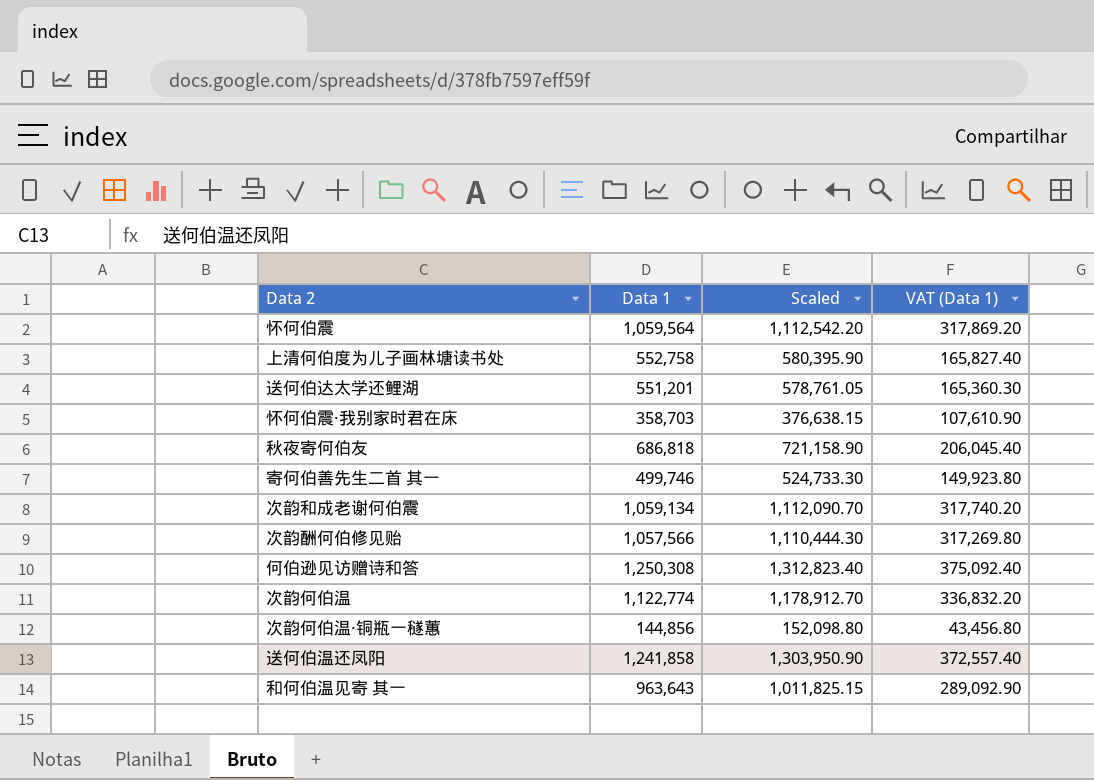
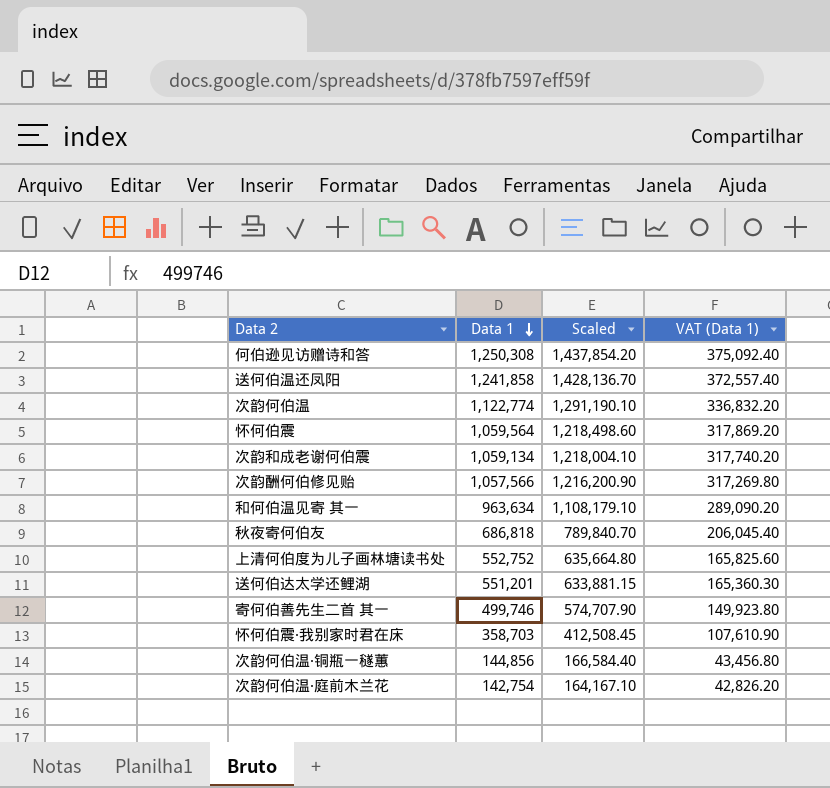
row order: none -> Data 1 descending
column Scaled | formula: [Data 1] * 1.05 -> [Data 1] * 1.15
和何伯温见寄 其一 | Data 1: 963,643 -> 963,634
和何伯温见寄 其一 | VAT (Data 1): 289,092.90 -> 289,090.20
上清何伯度为儿子画林塘读书处 | Data 1: 552,758 -> 552,752
上清何伯度为儿子画林塘读书处 | VAT (Data 1): 165,827.40 -> 165,825.60
row 次韵何伯温·庭前木兰花: none -> 142,754 | 164,167.10 | 42,826.20

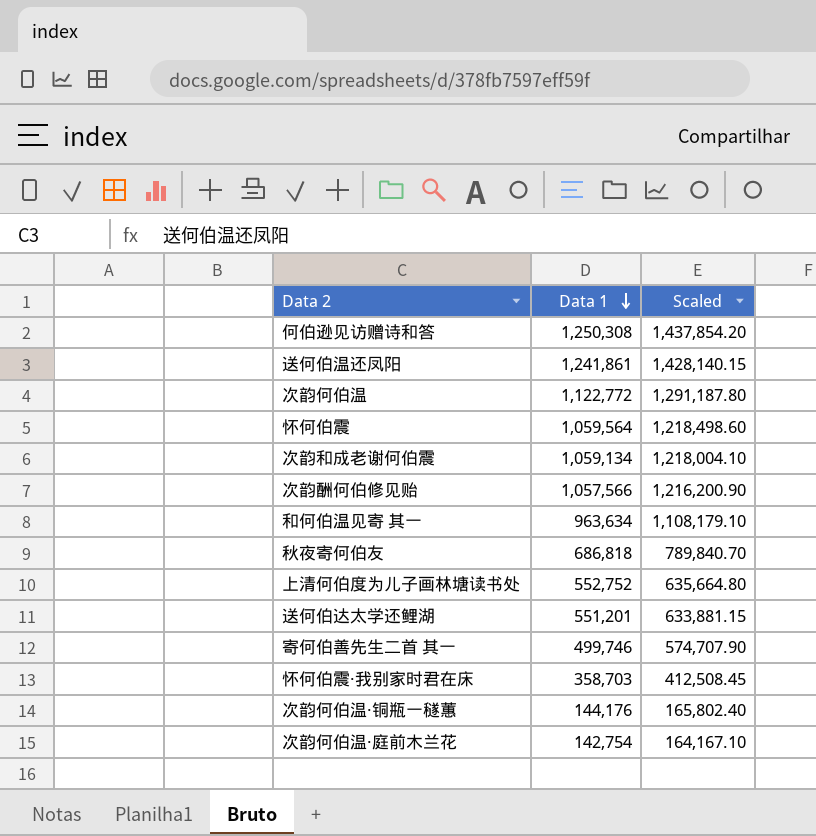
column VAT (Data 1) | formula: [Data 1] * 0.3 -> none
送何伯温还凤阳 | Data 1: 1,241,858 -> 1,241,861
送何伯温还凤阳 | Scaled: 1,428,136.70 -> 1,428,140.15
次韵何伯温 | Data 1: 1,122,774 -> 1,122,772
次韵何伯温 | Scaled: 1,291,190.10 -> 1,291,187.80
次韵何伯温·铜瓶一穟蕙 | Data 1: 144,856 -> 144,176
次韵何伯温·铜瓶一穟蕙 | Scaled: 166,584.40 -> 165,802.40

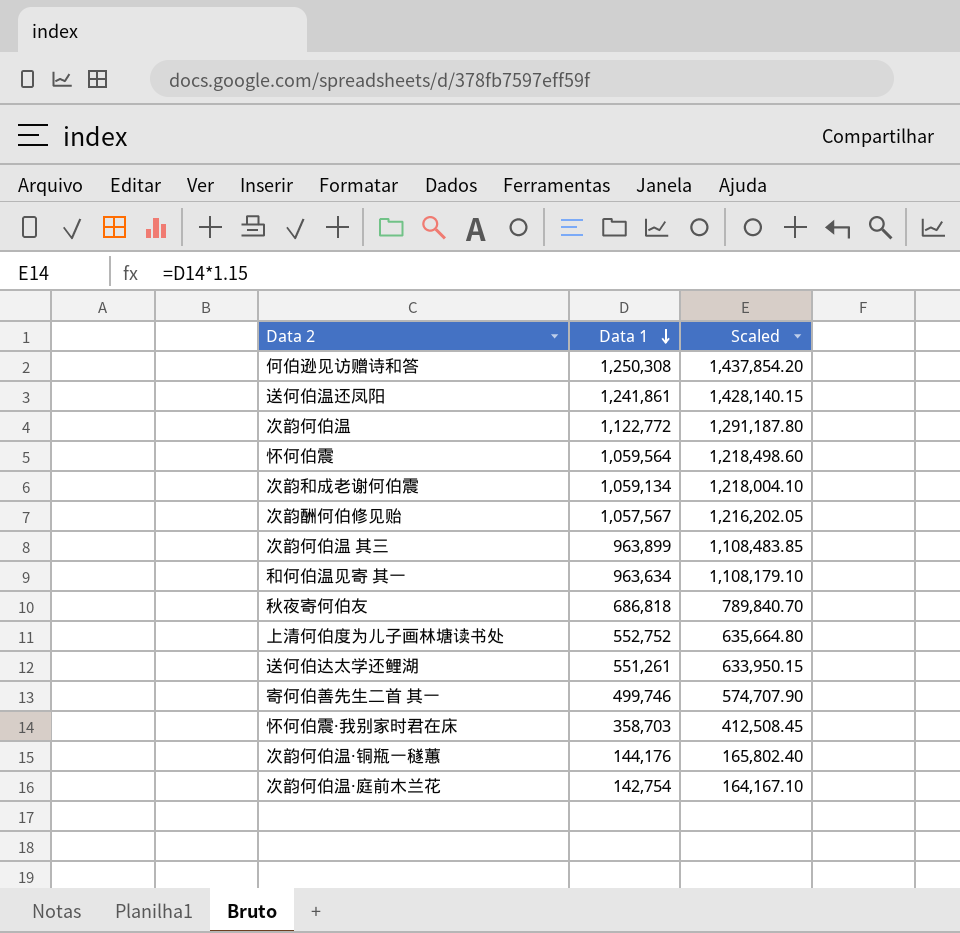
次韵酬何伯修见贻 | Data 1: 1,057,566 -> 1,057,567
次韵酬何伯修见贻 | Scaled: 1,216,200.90 -> 1,216,202.05
row 次韵何伯温 其三: none -> 963,899 | 1,108,483.85
送何伯达太学还鲤湖 | Data 1: 551,201 -> 551,261
送何伯达太学还鲤湖 | Scaled: 633,881.15 -> 633,950.15

